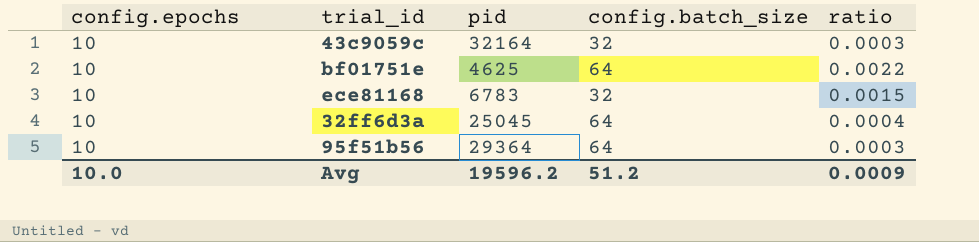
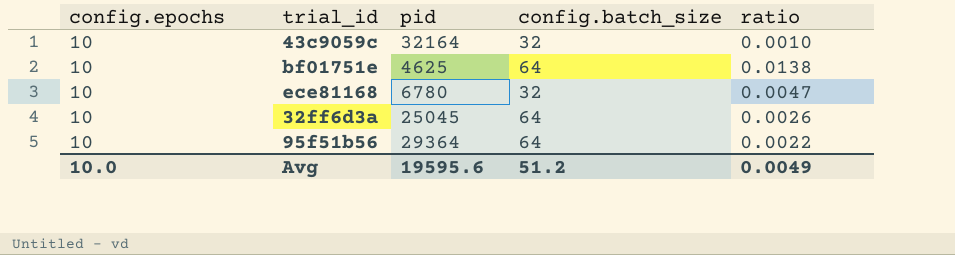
column ratio | formula: [config.epochs] / [pid] -> [config.batch_size] / [pid]
ece81168 | pid: 6783 -> 6780
Avg | pid: 19596.2 -> 19595.6
Avg | ratio: 0.0009 -> 0.0049

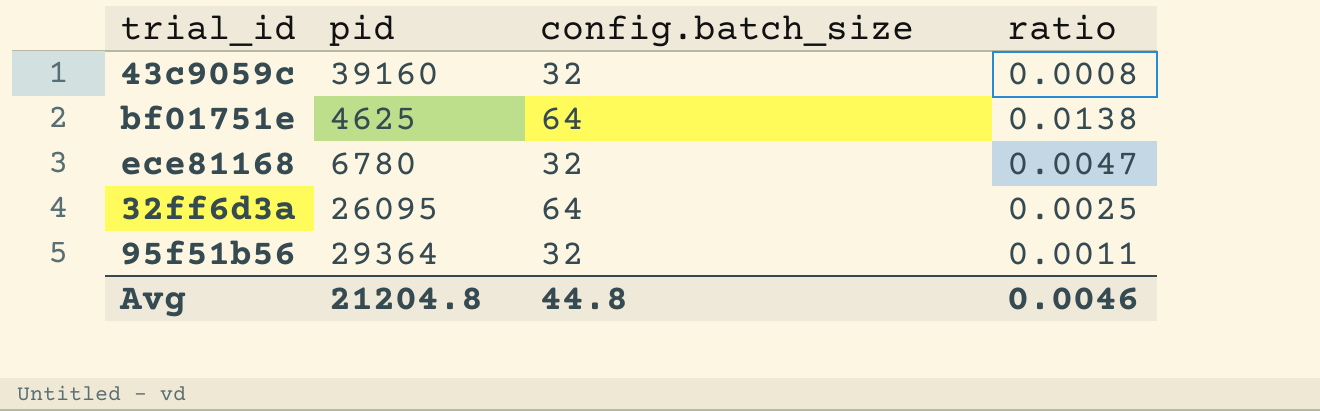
column config.epochs | position: 1 -> none
43c9059c | pid: 32164 -> 39160
43c9059c | ratio: 0.0010 -> 0.0008
32ff6d3a | pid: 25045 -> 26095
32ff6d3a | ratio: 0.0026 -> 0.0025
95f51b56 | config.batch_size: 64 -> 32
95f51b56 | ratio: 0.0022 -> 0.0011
Avg | pid: 19595.6 -> 21204.8
Avg | config.batch_size: 51.2 -> 44.8
Avg | ratio: 0.0049 -> 0.0046

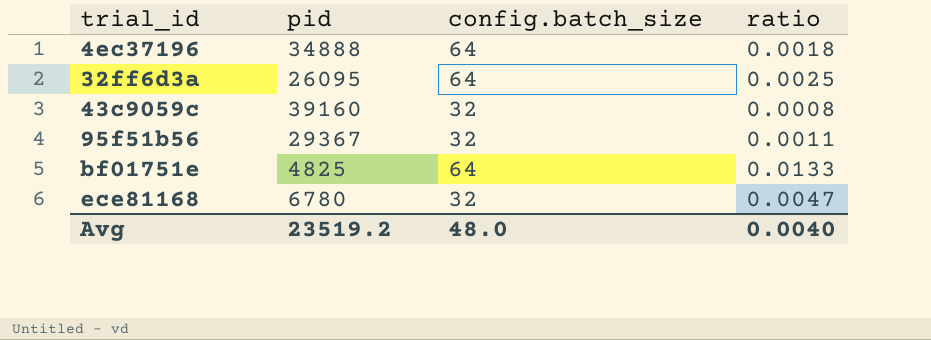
row order: none -> trial_id ascending
row 4ec37196: none -> 34888 | 64 | 0.0018
95f51b56 | pid: 29364 -> 29367
bf01751e | pid: 4625 -> 4825
bf01751e | ratio: 0.0138 -> 0.0133
Avg | pid: 21204.8 -> 23519.2
Avg | config.batch_size: 44.8 -> 48.0
Avg | ratio: 0.0046 -> 0.0040

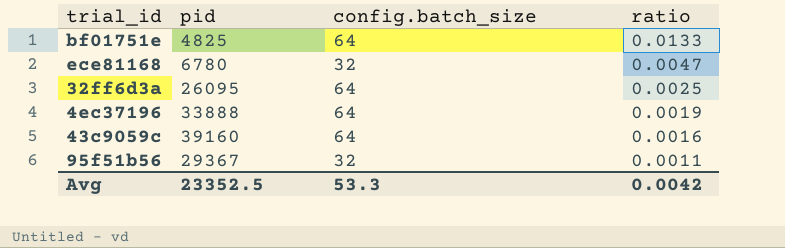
row order: trial_id ascending -> ratio descending
4ec37196 | pid: 34888 -> 33888
4ec37196 | ratio: 0.0018 -> 0.0019
43c9059c | config.batch_size: 32 -> 64
43c9059c | ratio: 0.0008 -> 0.0016
Avg | pid: 23519.2 -> 23352.5
Avg | config.batch_size: 48.0 -> 53.3
Avg | ratio: 0.0040 -> 0.0042

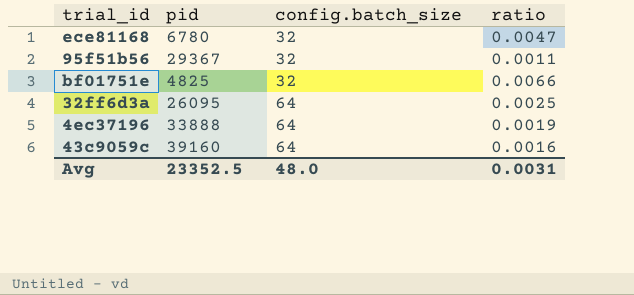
row order: ratio descending -> config.batch_size ascending
bf01751e | config.batch_size: 64 -> 32
bf01751e | ratio: 0.0133 -> 0.0066
Avg | config.batch_size: 53.3 -> 48.0
Avg | ratio: 0.0042 -> 0.0031

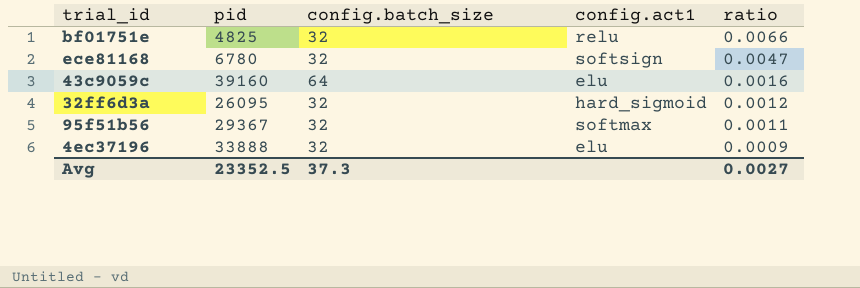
row order: config.batch_size ascending -> ratio descending
column config.act1 | position: none -> 4
32ff6d3a | config.batch_size: 64 -> 32
32ff6d3a | ratio: 0.0025 -> 0.0012
4ec37196 | config.batch_size: 64 -> 32
4ec37196 | ratio: 0.0019 -> 0.0009
Avg | config.batch_size: 48.0 -> 37.3
Avg | ratio: 0.0031 -> 0.0027

